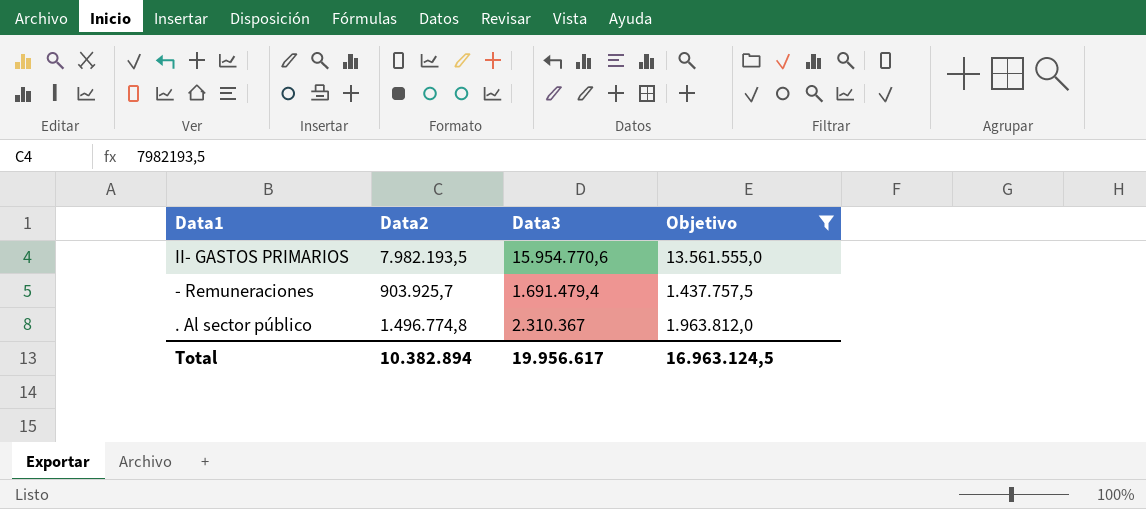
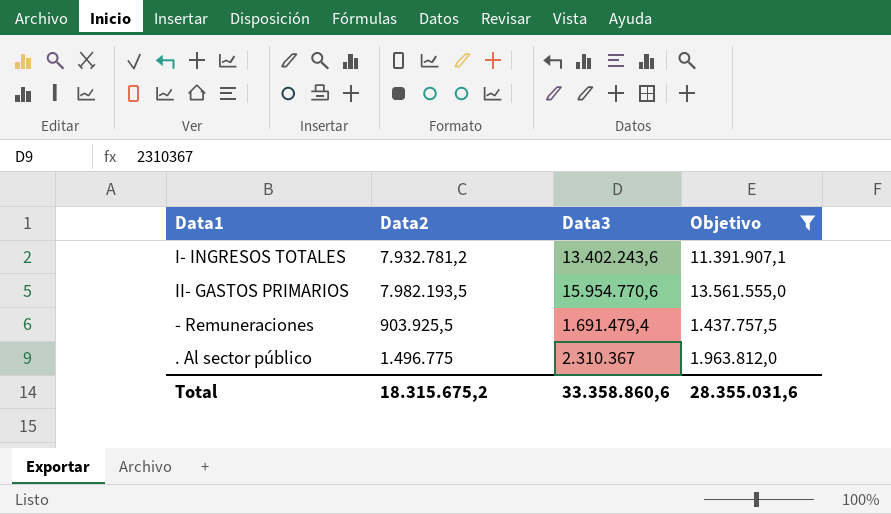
row I- INGRESOS TOTALES: none -> 7.932.781,2 | 13.402.243,6 | 11.391.907,1
- Remuneraciones | Data2: 903.925,7 -> 903.925,5
. Al sector público | Data2: 1.496.774,8 -> 1.496.775
Total | Data2: 10.382.894 -> 18.315.675,2
Total | Data3: 19.956.617 -> 33.358.860,6
Total | Objetivo: 16.963.124,5 -> 28.355.031,6

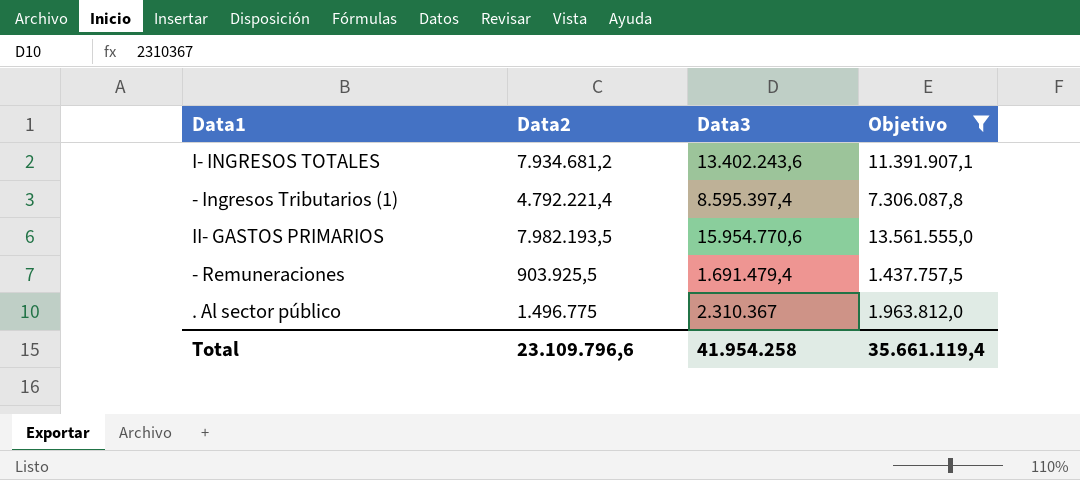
I- INGRESOS TOTALES | Data2: 7.932.781,2 -> 7.934.681,2
row - Ingresos Tributarios (1): none -> 4.792.221,4 | 8.595.397,4 | 7.306.087,8
Total | Data2: 18.315.675,2 -> 23.109.796,6
Total | Data3: 33.358.860,6 -> 41.954.258
Total | Objetivo: 28.355.031,6 -> 35.661.119,4

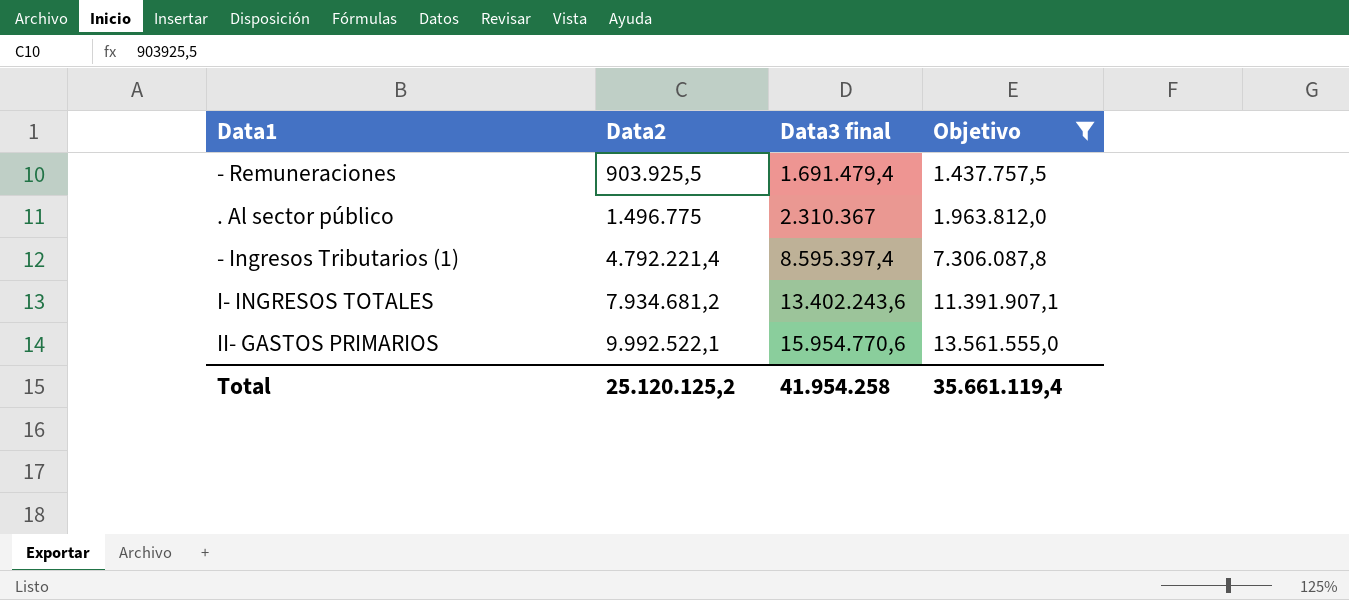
row order: none -> Data2 ascending
column name: Data3 -> Data3 final
II- GASTOS PRIMARIOS | Data2: 7.982.193,5 -> 9.992.522,1
Total | Data2: 23.109.796,6 -> 25.120.125,2

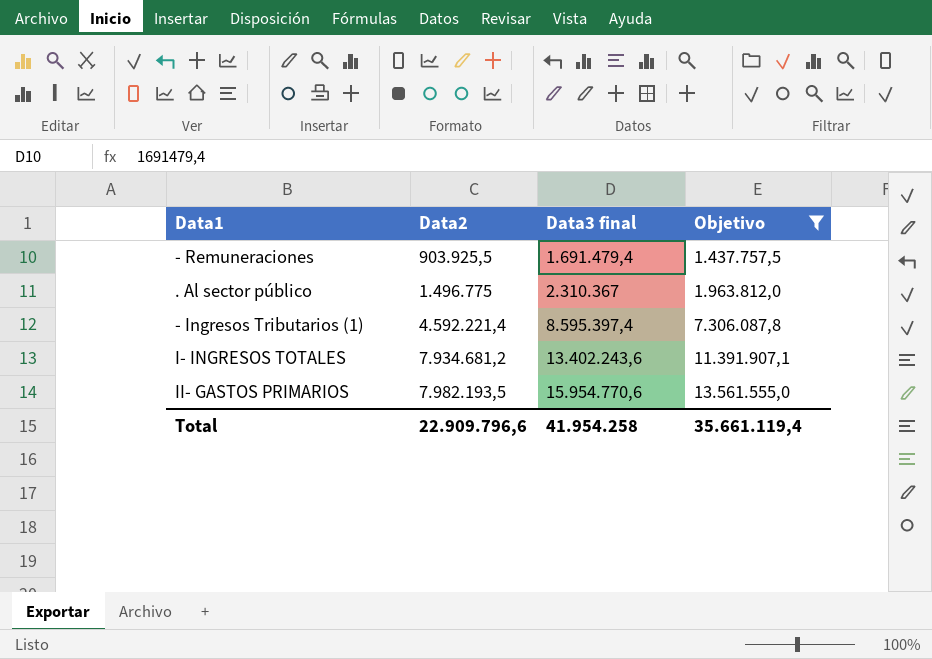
- Ingresos Tributarios (1) | Data2: 4.792.221,4 -> 4.592.221,4
II- GASTOS PRIMARIOS | Data2: 9.992.522,1 -> 7.982.193,5
Total | Data2: 25.120.125,2 -> 22.909.796,6

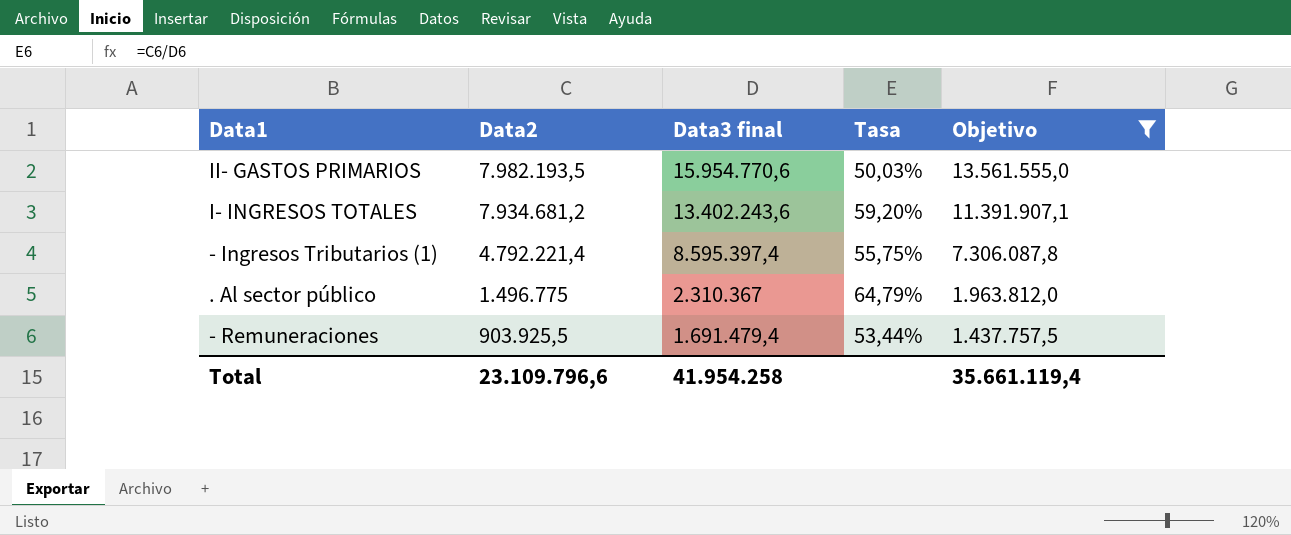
row order: Data2 ascending -> Data2 descending
column Tasa | formula: none -> [Data2] / [Data3 final]
- Ingresos Tributarios (1) | Data2: 4.592.221,4 -> 4.792.221,4
Total | Data2: 22.909.796,6 -> 23.109.796,6

